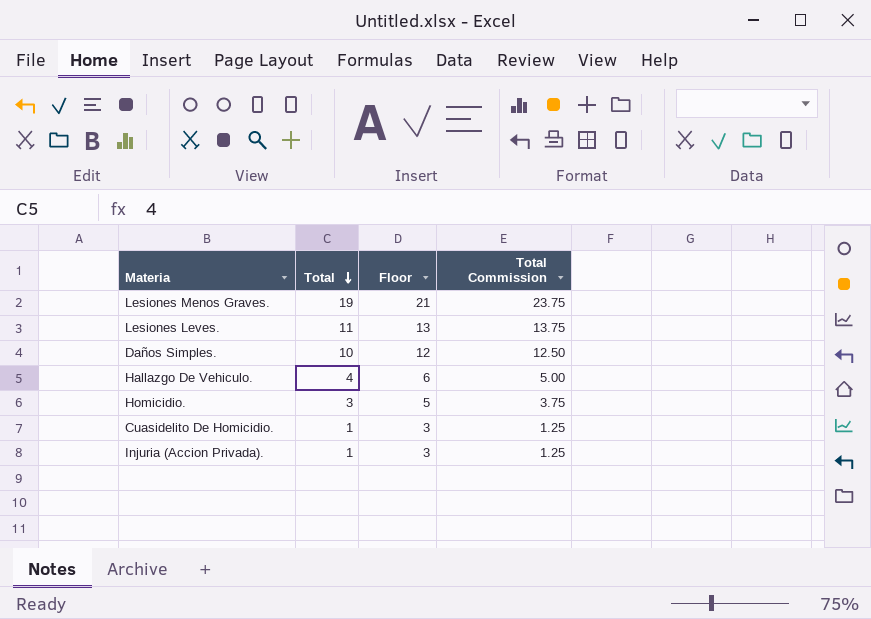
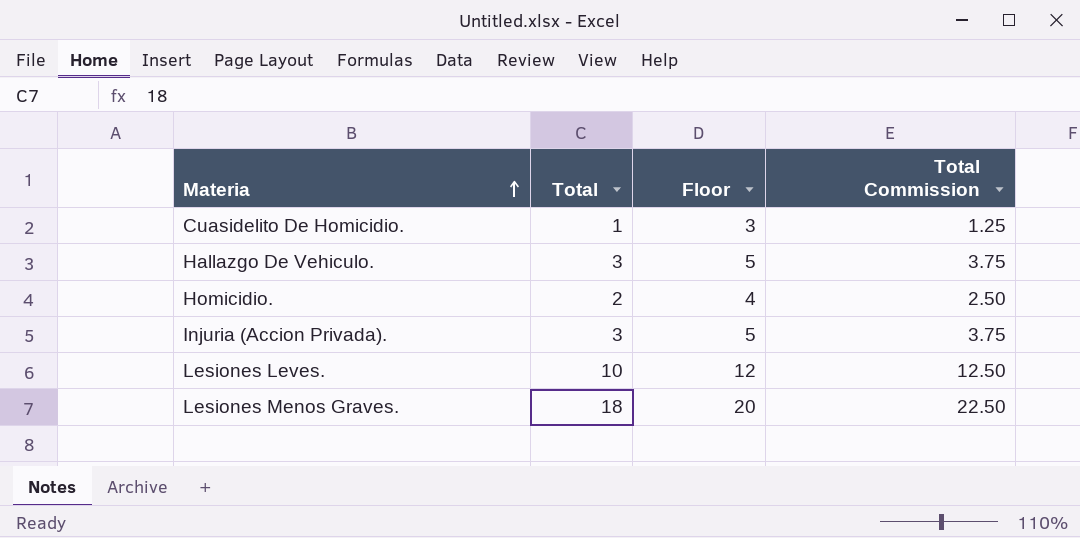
row order: Total descending -> Materia ascending
row Daños Simples.: 10 | 12 | 12.50 -> none
Hallazgo De Vehiculo. | Total: 4 -> 3
Hallazgo De Vehiculo. | Floor: 6 -> 5
Hallazgo De Vehiculo. | Total Commission: 5.00 -> 3.75
Homicidio. | Total: 3 -> 2
Homicidio. | Floor: 5 -> 4
Homicidio. | Total Commission: 3.75 -> 2.50
Injuria (Accion Privada). | Total: 1 -> 3
Injuria (Accion Privada). | Floor: 3 -> 5
Injuria (Accion Privada). | Total Commission: 1.25 -> 3.75
Lesiones Leves. | Total: 11 -> 10
Lesiones Leves. | Floor: 13 -> 12
Lesiones Leves. | Total Commission: 13.75 -> 12.50
Lesiones Menos Graves. | Total: 19 -> 18
Lesiones Menos Graves. | Floor: 21 -> 20
Lesiones Menos Graves. | Total Commission: 23.75 -> 22.50

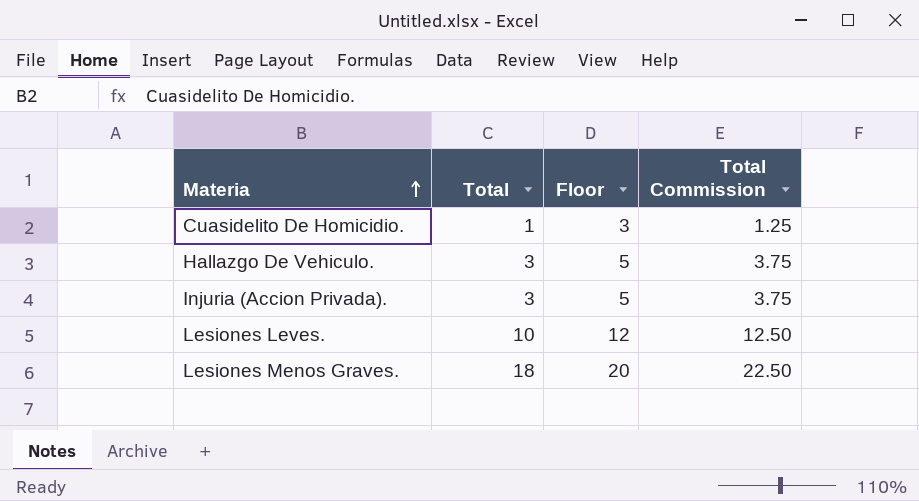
row Homicidio.: 2 | 4 | 2.50 -> none

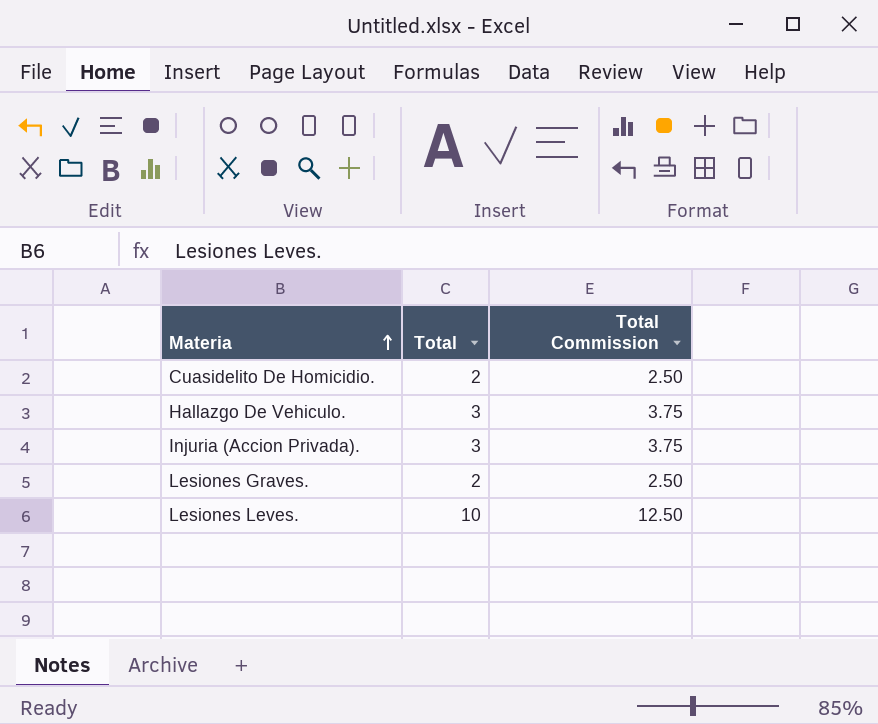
column Floor | formula: [Total] + 2 -> none
row Lesiones Menos Graves.: 18 | 20 | 22.50 -> none
Cuasidelito De Homicidio. | Total: 1 -> 2
Cuasidelito De Homicidio. | Total Commission: 1.25 -> 2.50
row Lesiones Graves.: none -> 2 | 2.50

